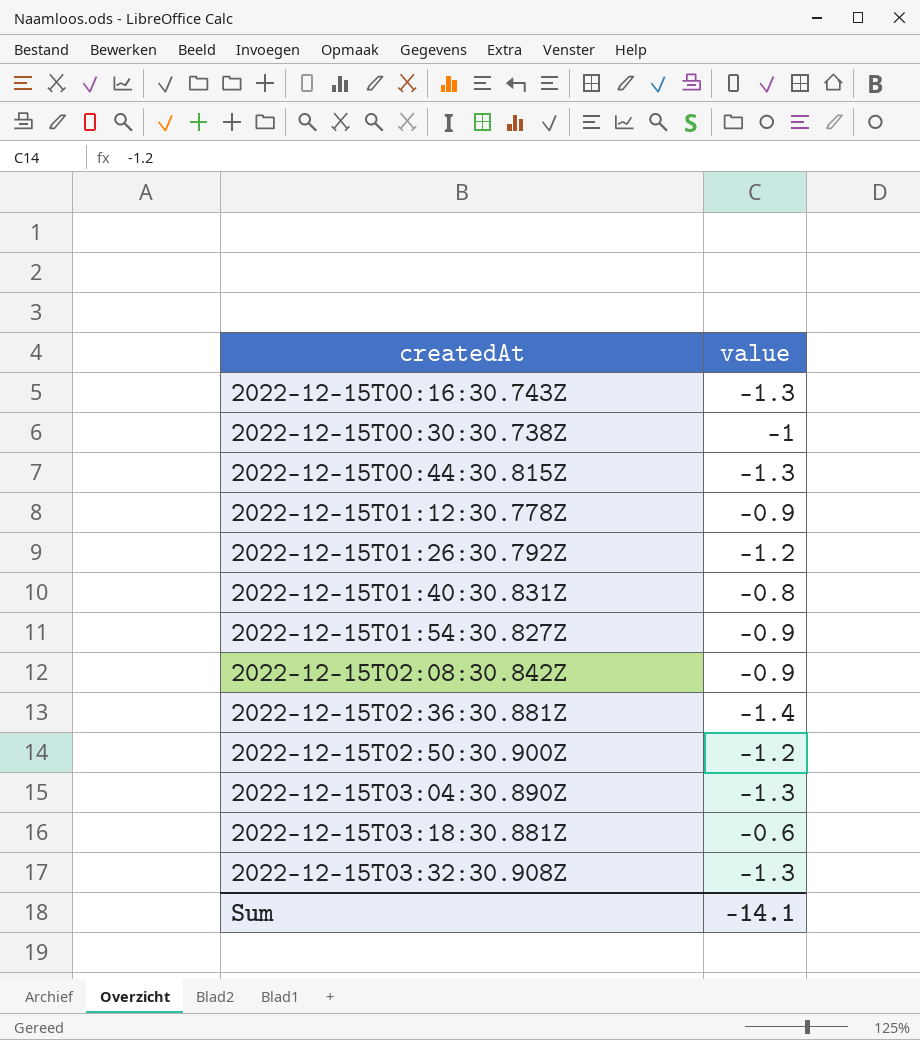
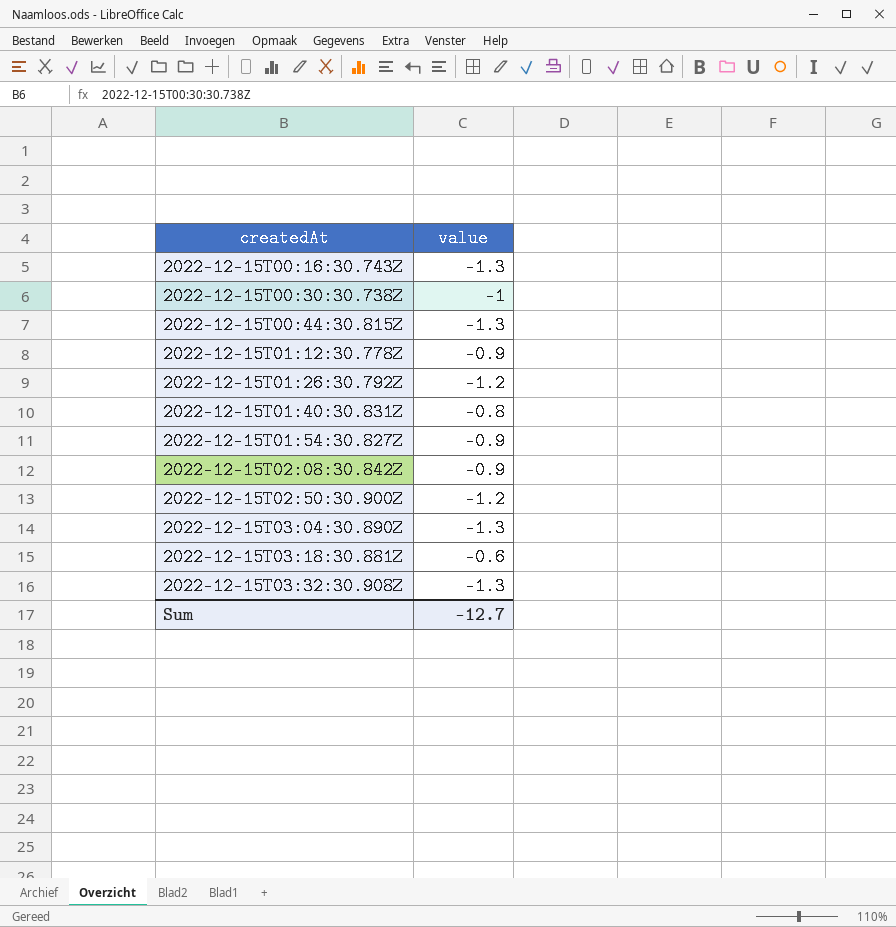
row 2022-12-15T02:36:30.881Z: -1.4 -> none
Sum | value: -14.1 -> -12.7

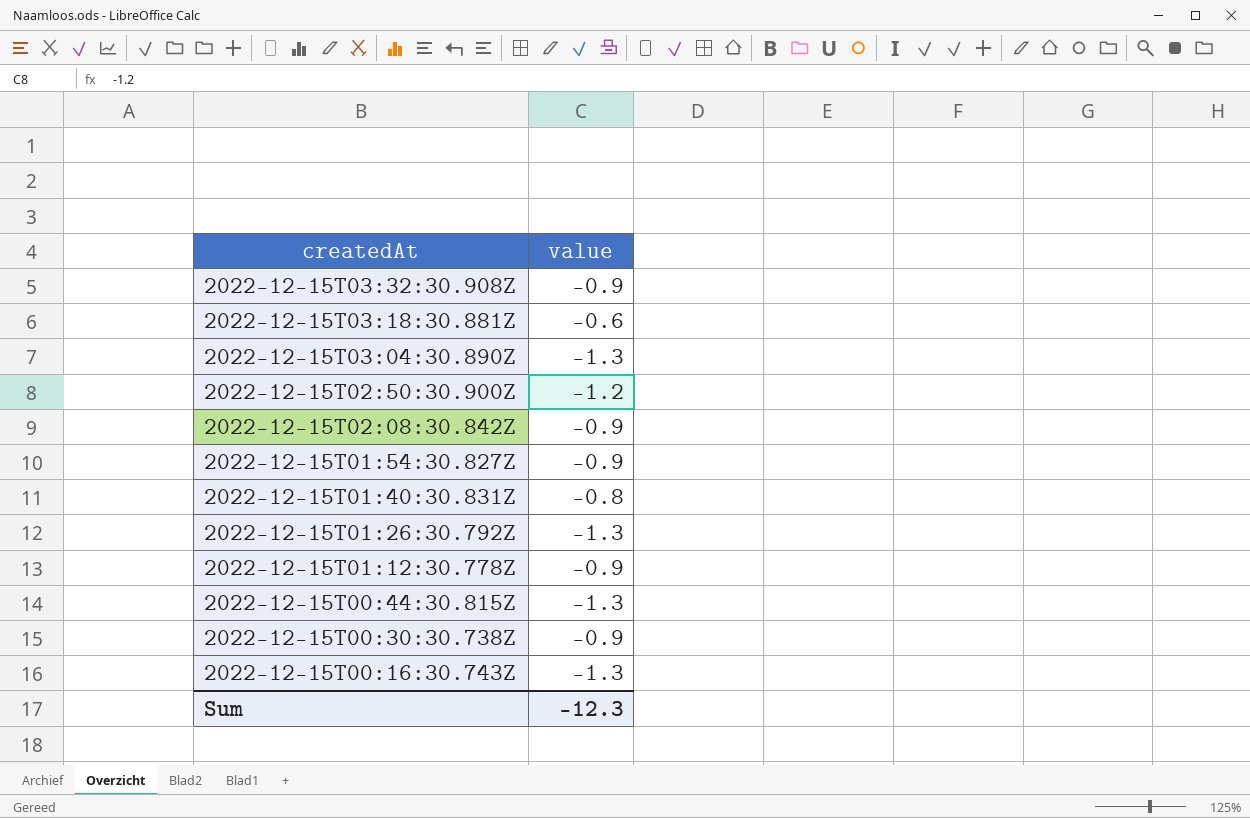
row order: createdAt ascending -> createdAt descending
2022-12-15T03:32:30.908Z | value: -1.3 -> -0.9
2022-12-15T01:26:30.792Z | value: -1.2 -> -1.3
2022-12-15T00:30:30.738Z | value: -1 -> -0.9
Sum | value: -12.7 -> -12.3

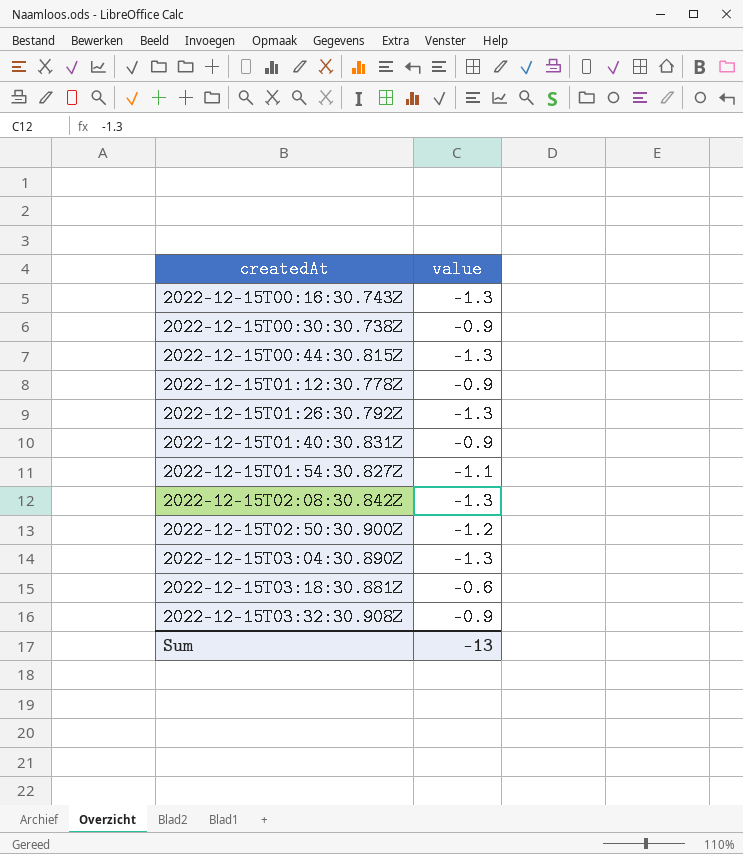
row order: createdAt descending -> createdAt ascending
2022-12-15T01:40:30.831Z | value: -0.8 -> -0.9
2022-12-15T01:54:30.827Z | value: -0.9 -> -1.1
2022-12-15T02:08:30.842Z | value: -0.9 -> -1.3
Sum | value: -12.3 -> -13

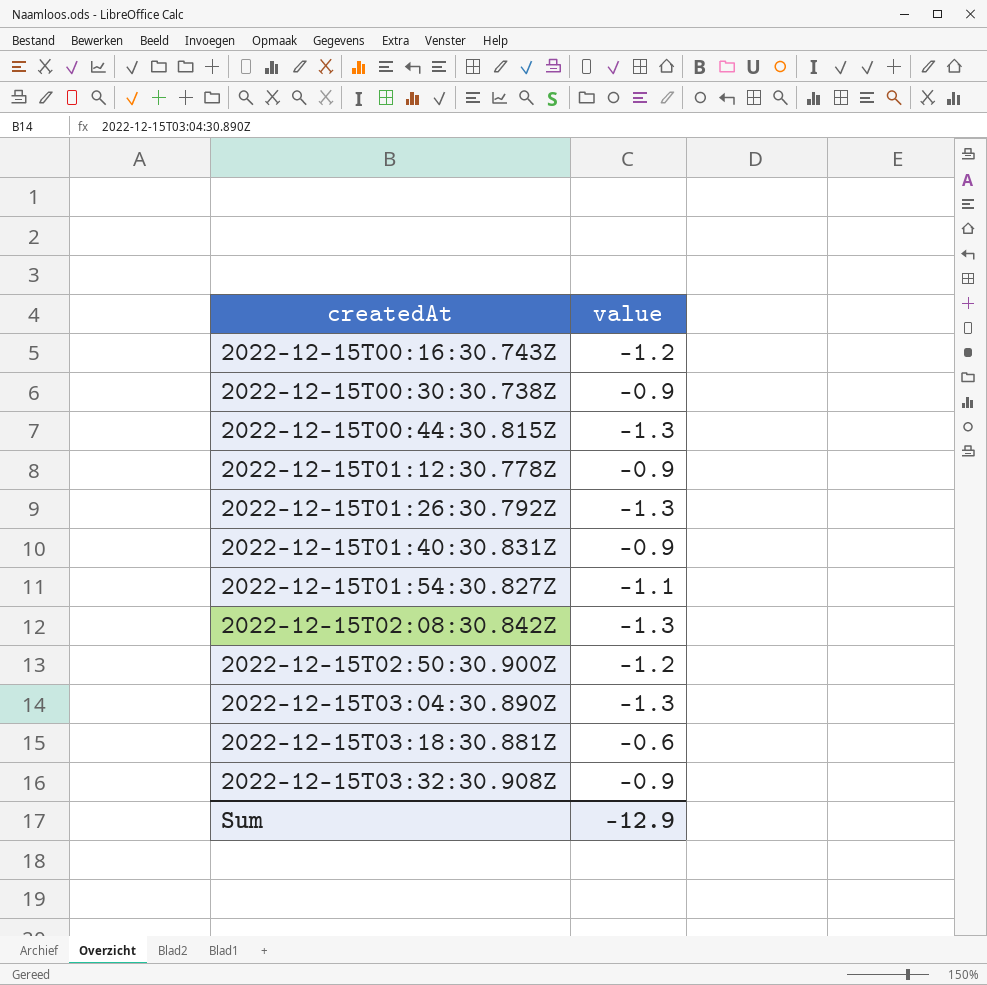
2022-12-15T00:16:30.743Z | value: -1.3 -> -1.2
Sum | value: -13 -> -12.9

